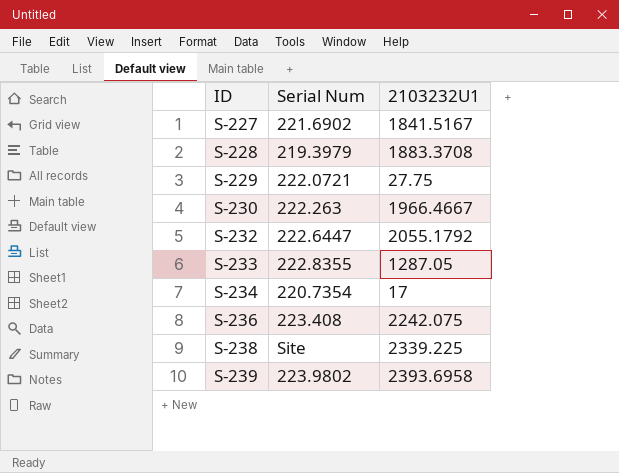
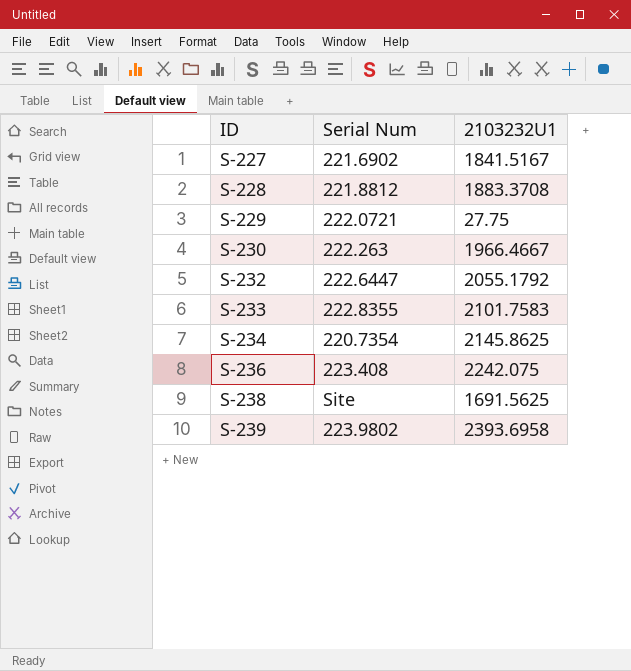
S-228 | Serial Num: 219.3979 -> 221.8812
S-233 | 2103232U1: 1287.05 -> 2101.7583
S-234 | 2103232U1: 17 -> 2145.8625
S-238 | 2103232U1: 2339.225 -> 1691.5625

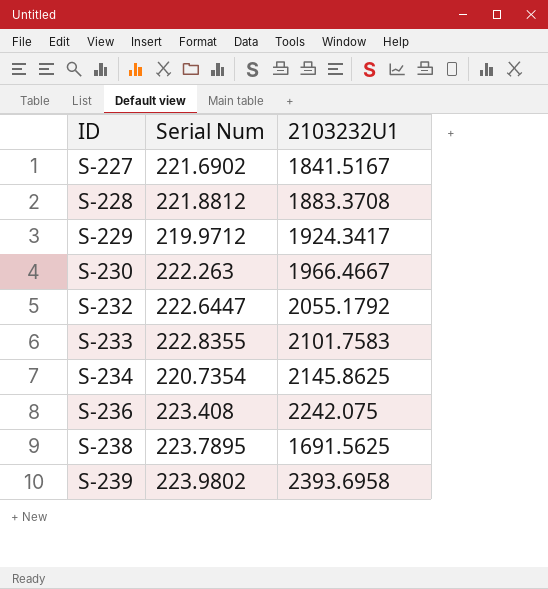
S-229 | Serial Num: 222.0721 -> 219.9712
S-229 | 2103232U1: 27.75 -> 1924.3417
S-238 | Serial Num: Site -> 223.7895

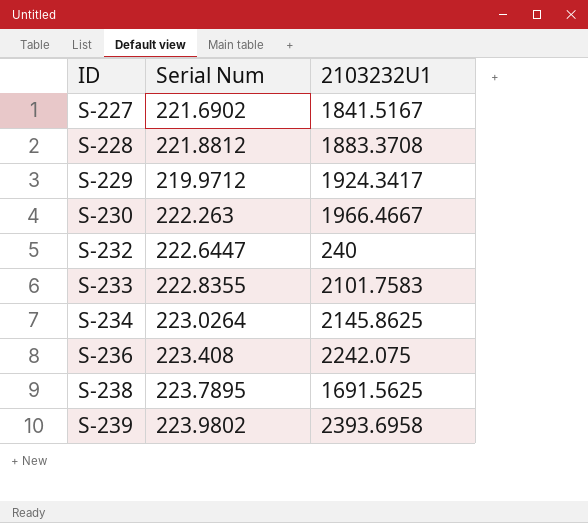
S-232 | 2103232U1: 2055.1792 -> 240
S-234 | Serial Num: 220.7354 -> 223.0264

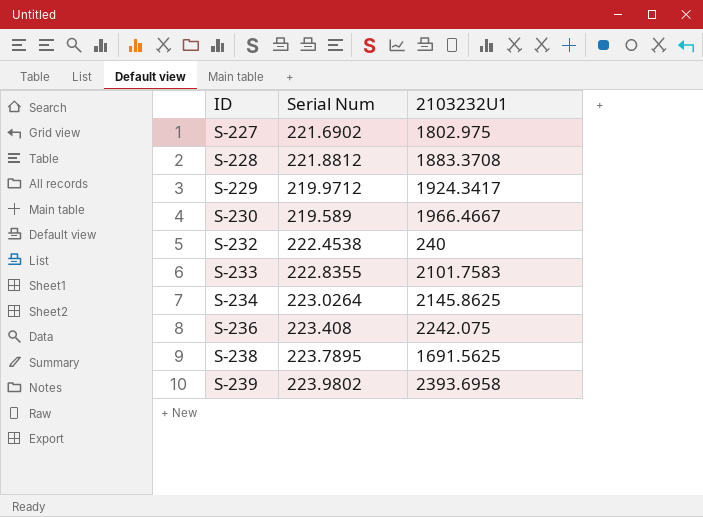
S-227 | 2103232U1: 1841.5167 -> 1802.975
S-230 | Serial Num: 222.263 -> 219.589
S-232 | Serial Num: 222.6447 -> 222.4538

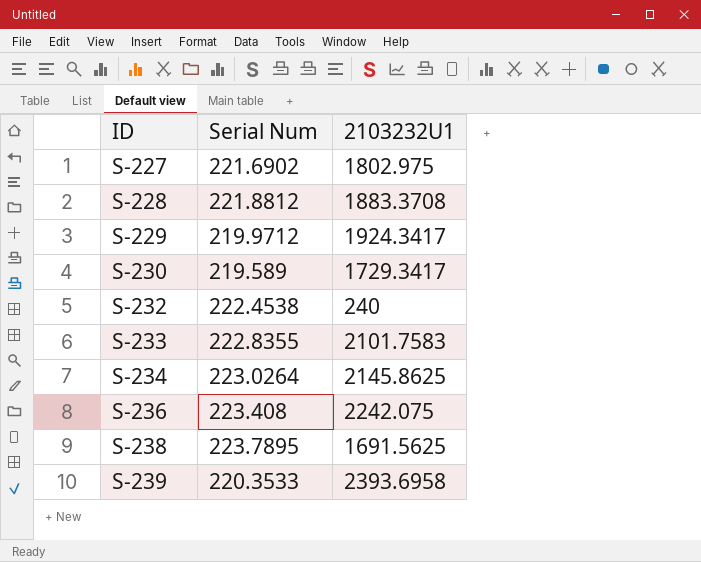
S-230 | 2103232U1: 1966.4667 -> 1729.3417
S-239 | Serial Num: 223.9802 -> 220.3533

